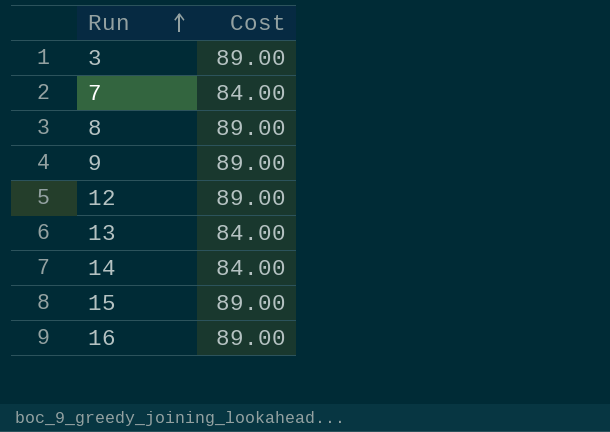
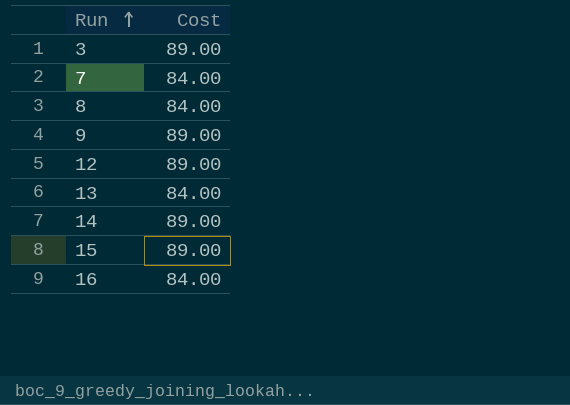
8 | Cost: 89.00 -> 84.00
14 | Cost: 84.00 -> 89.00
16 | Cost: 89.00 -> 84.00

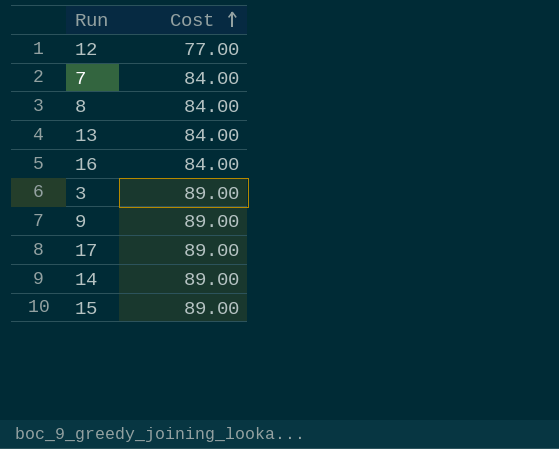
row order: Run ascending -> Cost ascending
12 | Cost: 89.00 -> 77.00
row 17: none -> 89.00

